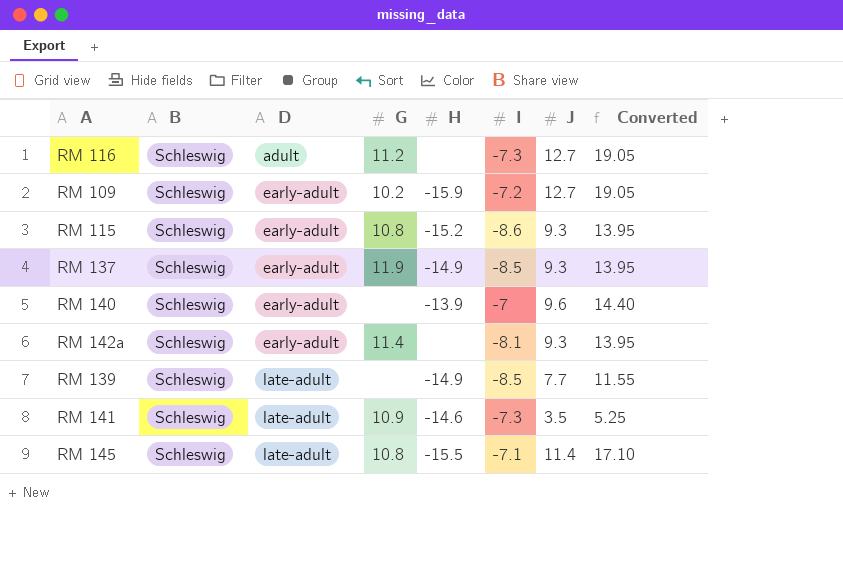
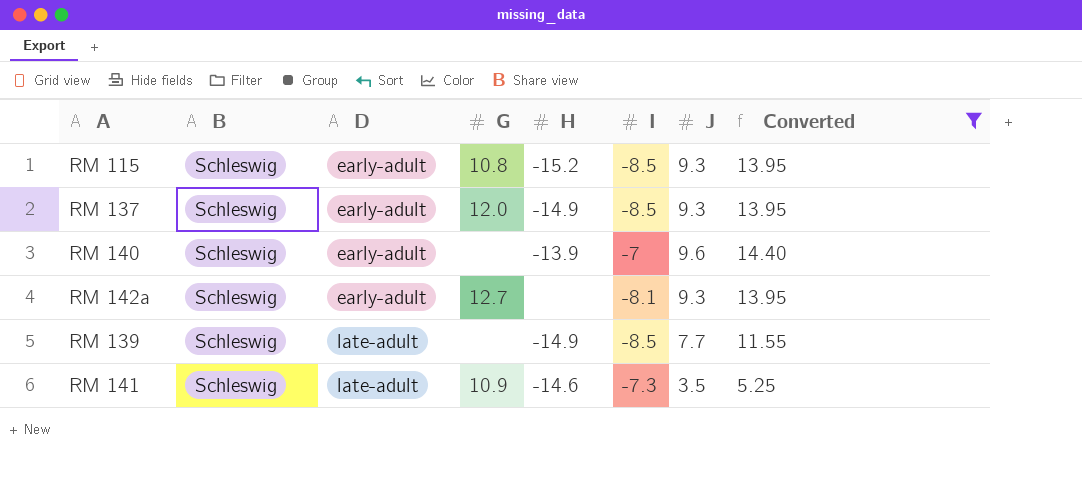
filter: none -> Converted <= 14.40
RM 115 | I: -8.6 -> -8.5
RM 137 | G: 11.9 -> 12.0
RM 142a | G: 11.4 -> 12.7

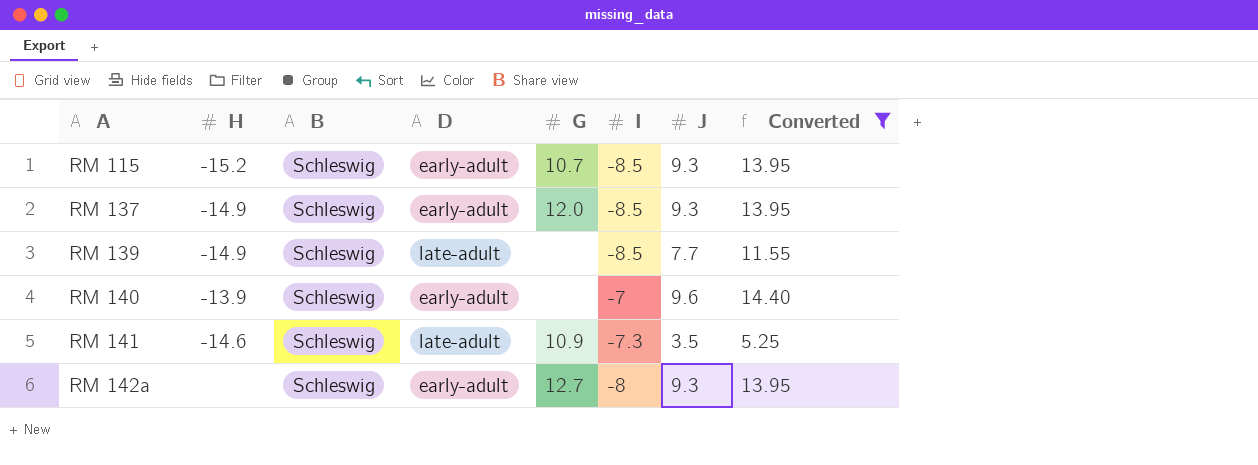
row order: D ascending -> A ascending
column H | position: 5 -> 2
RM 115 | G: 10.8 -> 10.7
RM 142a | I: -8.1 -> -8

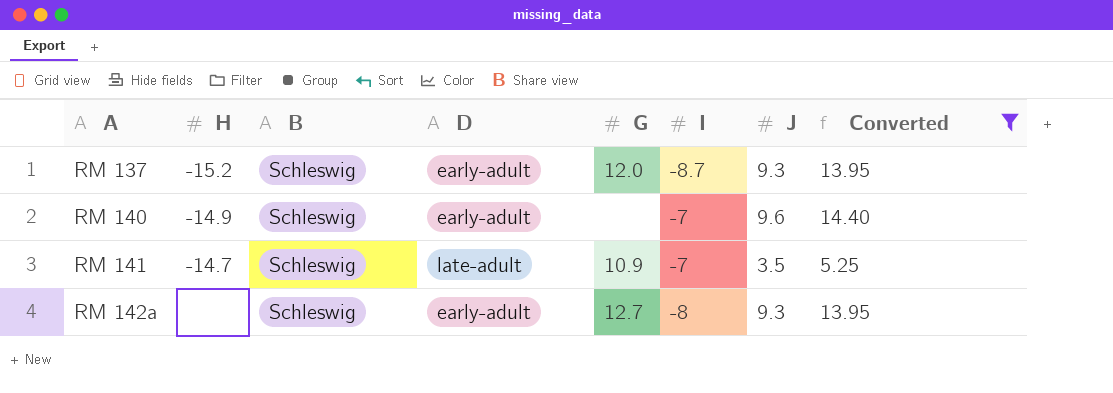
row RM 115: -15.2 | Schleswig | early-adult | 10.7 | -8.5 | 9.3 | 13.95 -> none
row RM 139: -14.9 | Schleswig | late-adult | none | -8.5 | 7.7 | 11.55 -> none
RM 137 | H: -14.9 -> -15.2
RM 137 | I: -8.5 -> -8.7
RM 140 | H: -13.9 -> -14.9
RM 141 | H: -14.6 -> -14.7
RM 141 | I: -7.3 -> -7

